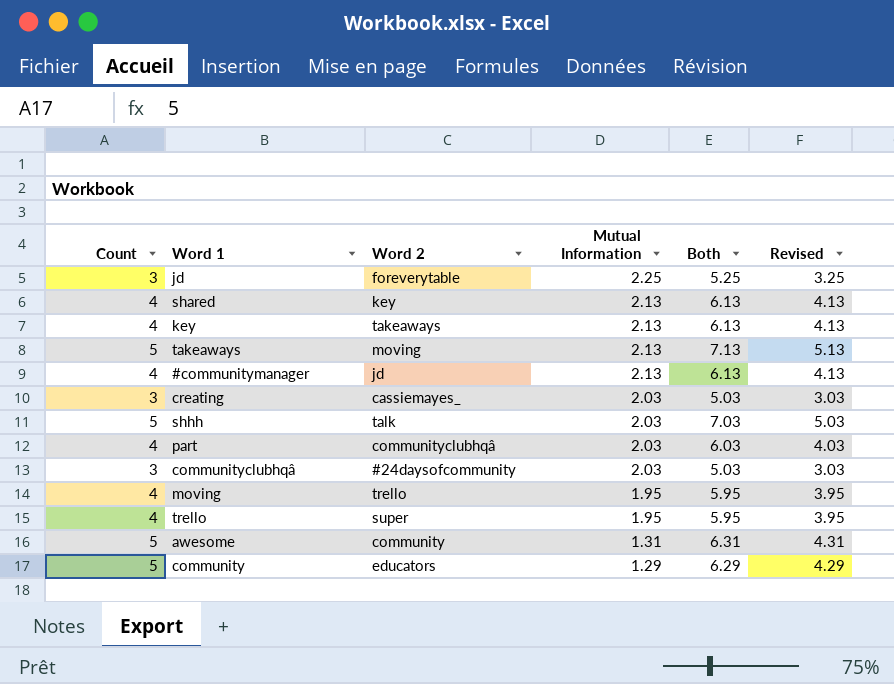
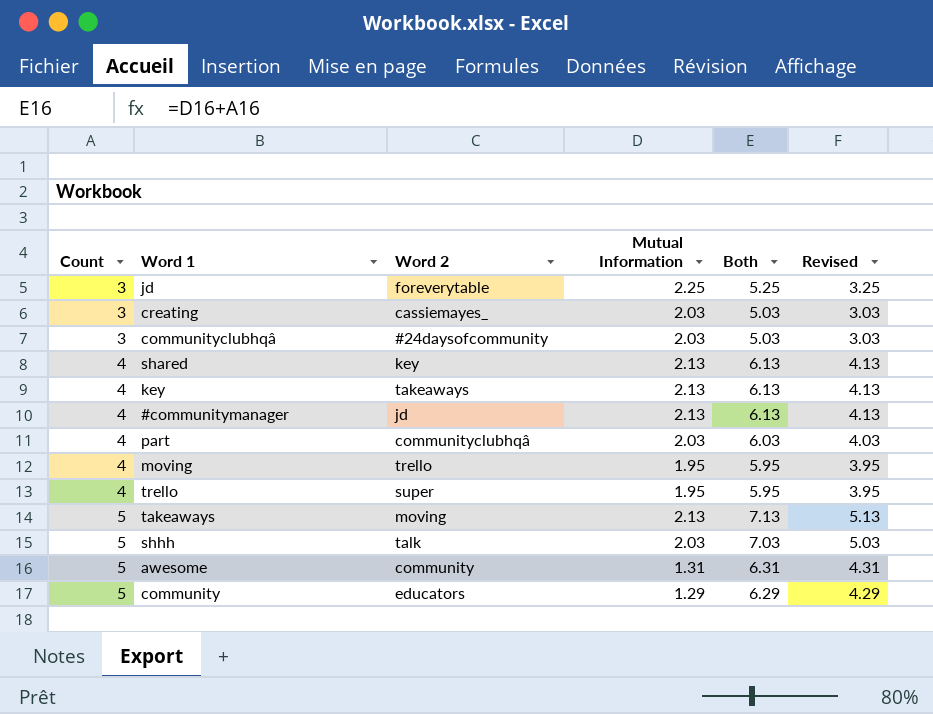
row order: Mutual Information descending -> Count ascending

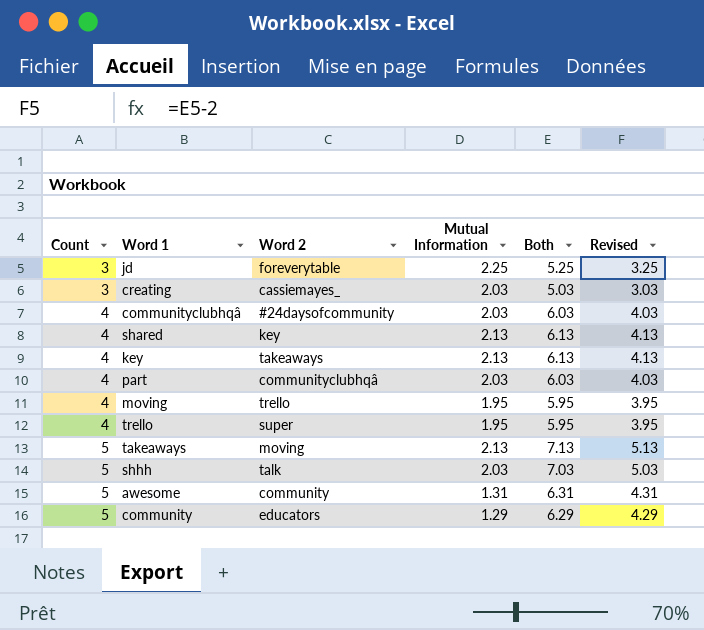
row #communitymanager: 4 | jd | 2.13 | 6.13 | 4.13 -> none
communityclubhqâ | Count: 3 -> 4
communityclubhqâ | Both: 5.03 -> 6.03
communityclubhqâ | Revised: 3.03 -> 4.03

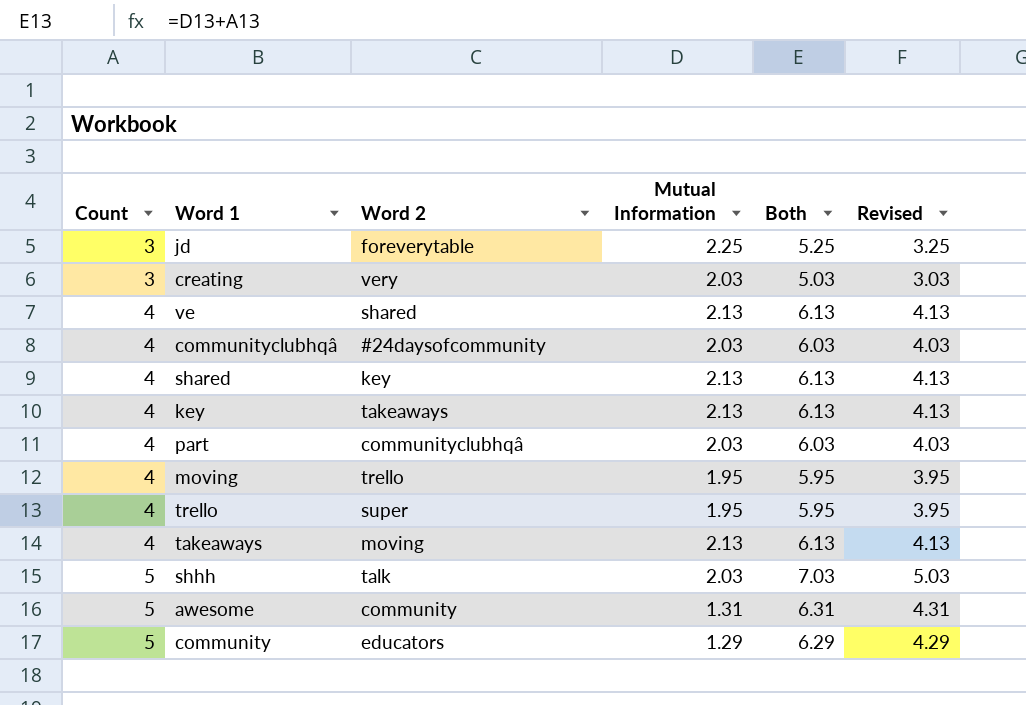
creating | Word 2: cassiemayes_ -> very
row ve: none -> 4 | shared | 2.13 | 6.13 | 4.13
takeaways | Count: 5 -> 4
takeaways | Both: 7.13 -> 6.13
takeaways | Revised: 5.13 -> 4.13

